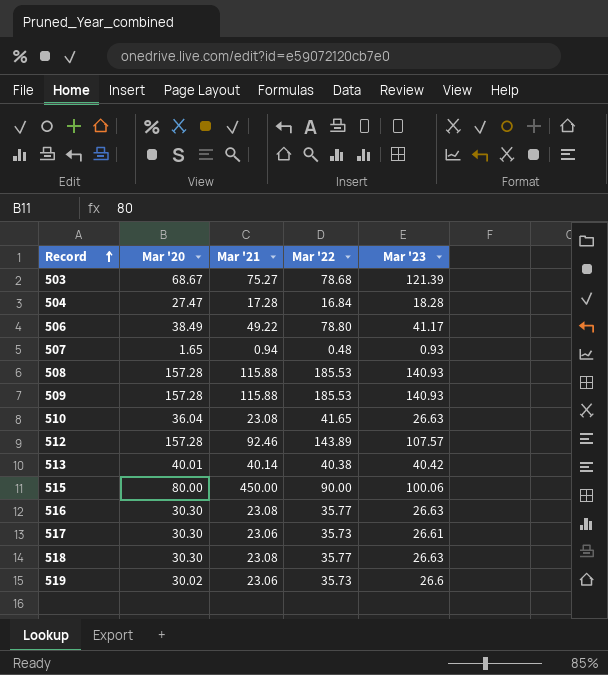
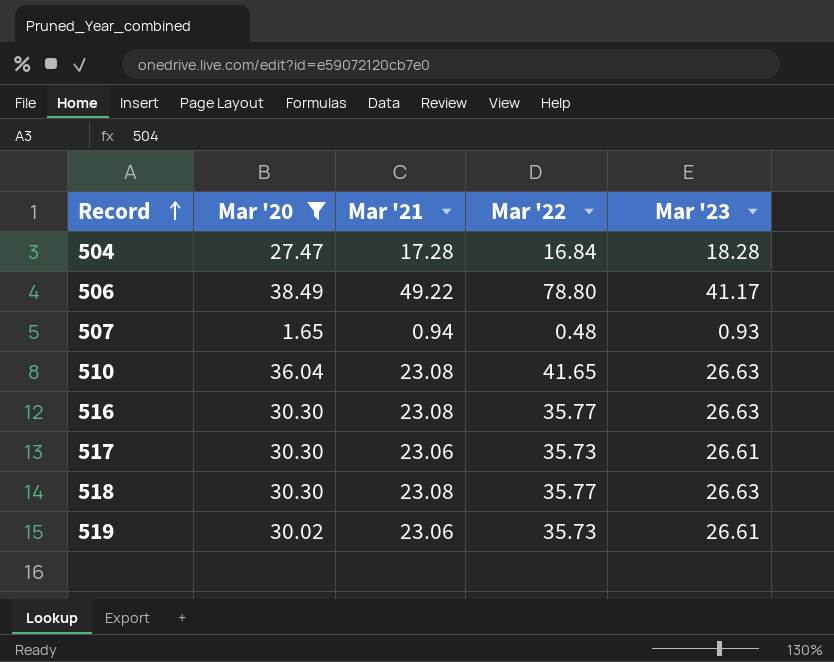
filter: none -> Mar '20 <= 38.49
519 | Mar '23: 26.6 -> 26.61

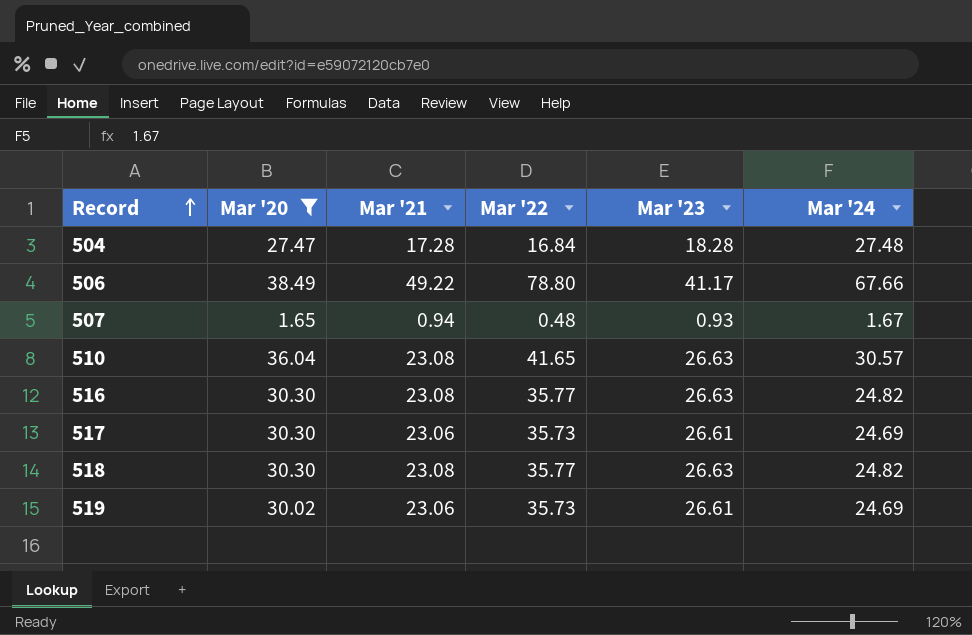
column Mar '24 | position: none -> 6

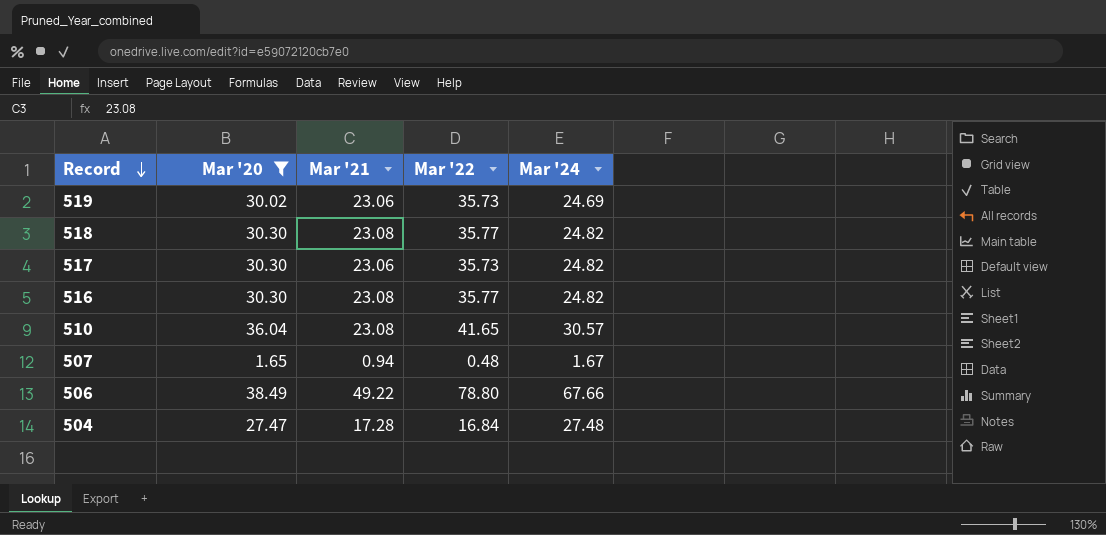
row order: Record ascending -> Record descending
column Mar '23 | position: 5 -> none
517 | Mar '24: 24.69 -> 24.82

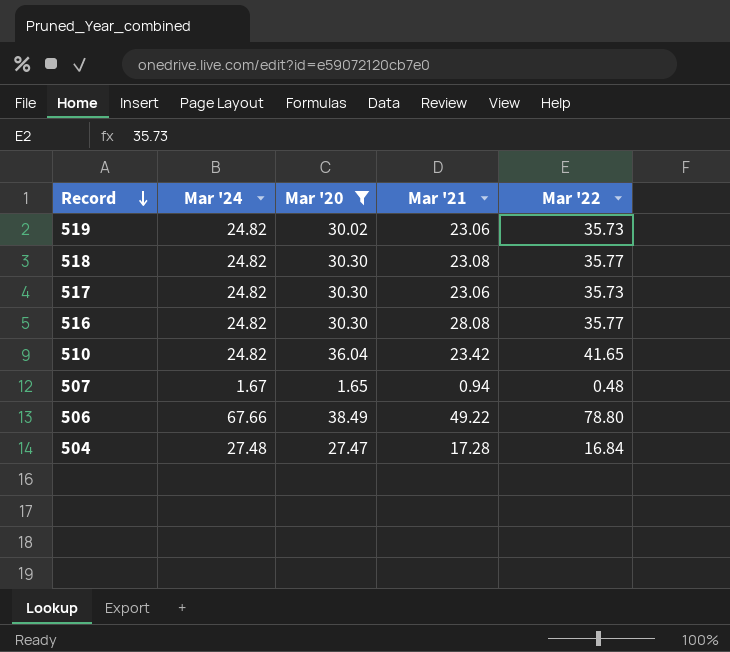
column Mar '24 | position: 5 -> 2
519 | Mar '24: 24.69 -> 24.82
516 | Mar '21: 23.08 -> 28.08
510 | Mar '24: 30.57 -> 24.82
510 | Mar '21: 23.08 -> 23.42

